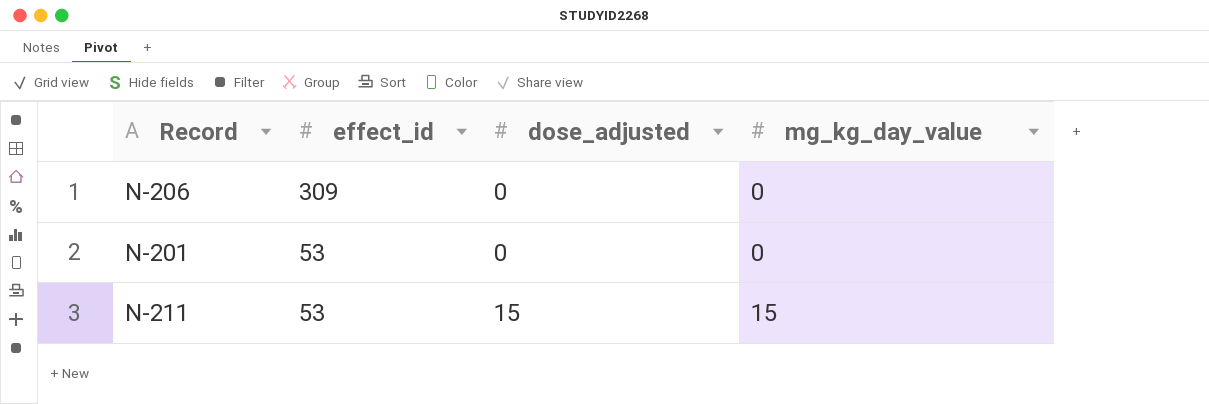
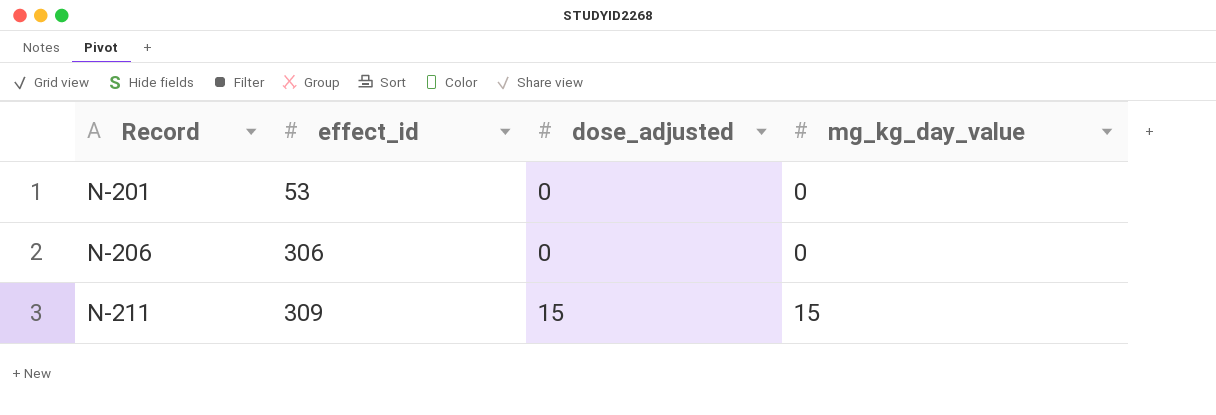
row order: effect_id descending -> Record ascending
N-206 | effect_id: 309 -> 306
N-211 | effect_id: 53 -> 309

